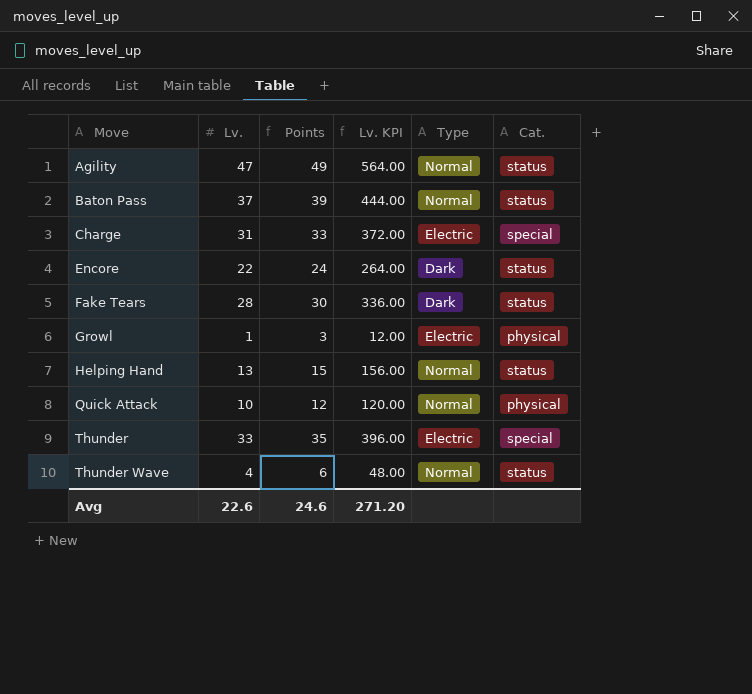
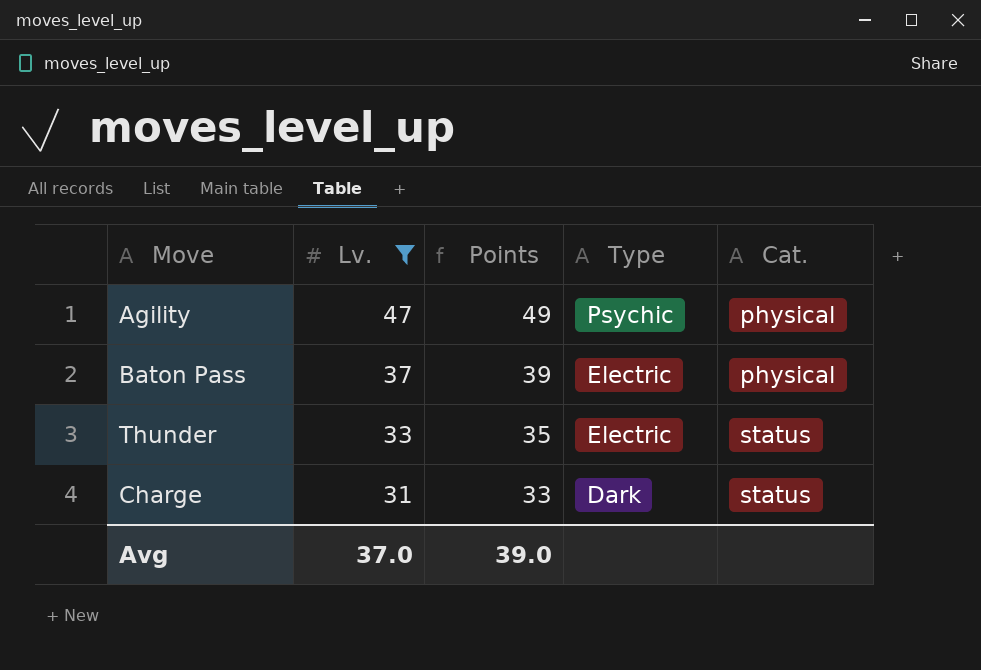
filter: none -> Lv. >= 31
row order: Move ascending -> Lv. descending
column Lv. KPI | formula: [Lv.] * 12 -> none
Agility | Type: Normal -> Psychic
Agility | Cat.: status -> physical
Baton Pass | Type: Normal -> Electric
Baton Pass | Cat.: status -> physical
Thunder | Cat.: special -> status
Charge | Type: Electric -> Dark
Charge | Cat.: special -> status
Avg | Lv.: 22.6 -> 37.0
Avg | Points: 24.6 -> 39.0

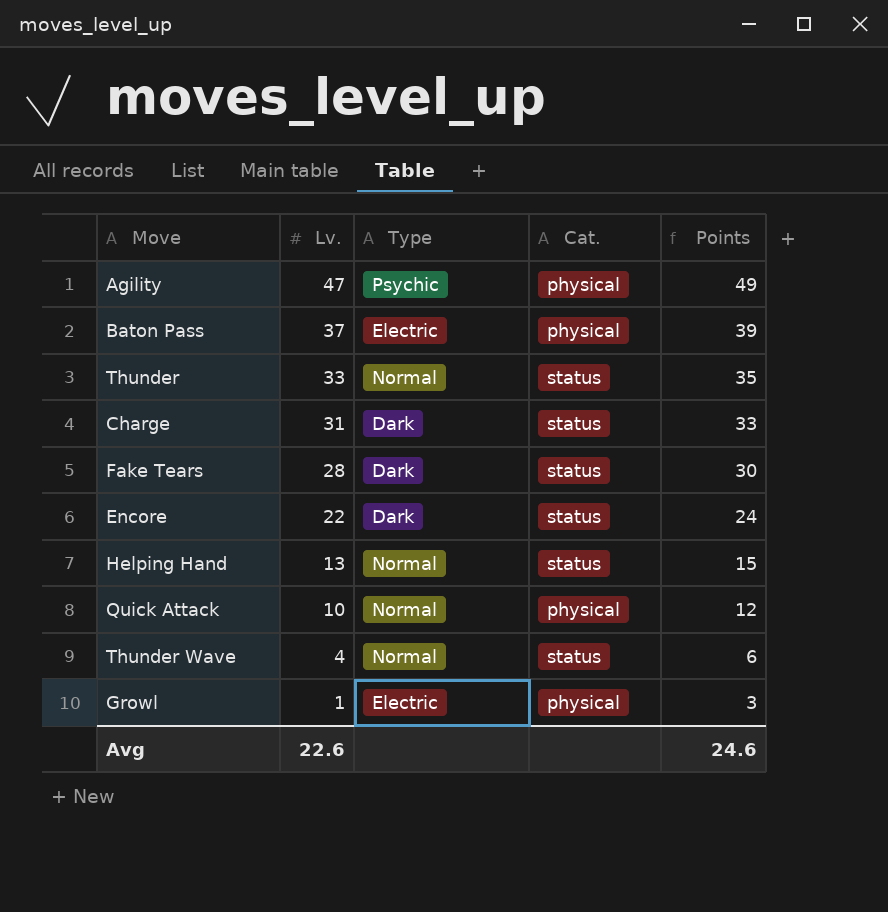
filter: Lv. >= 31 -> none
column Points | position: 3 -> 5
Thunder | Type: Electric -> Normal
Avg | Lv.: 37.0 -> 22.6
Avg | Points: 39.0 -> 24.6

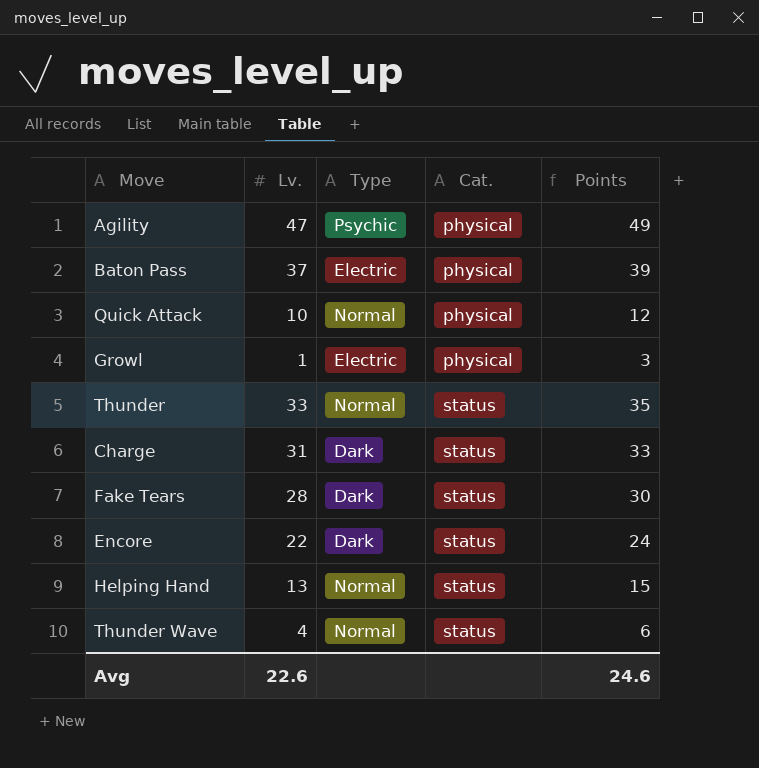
row order: Lv. descending -> Cat. ascending

